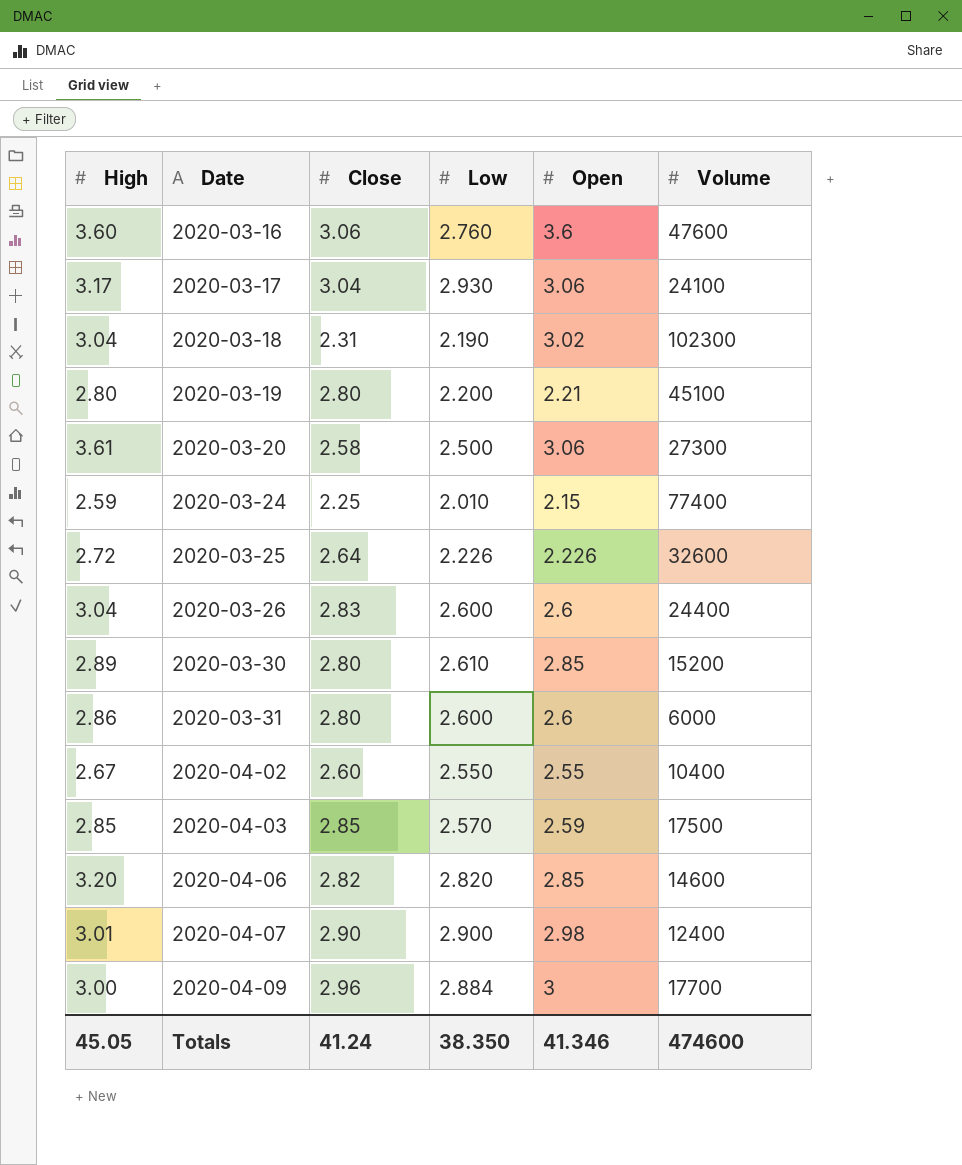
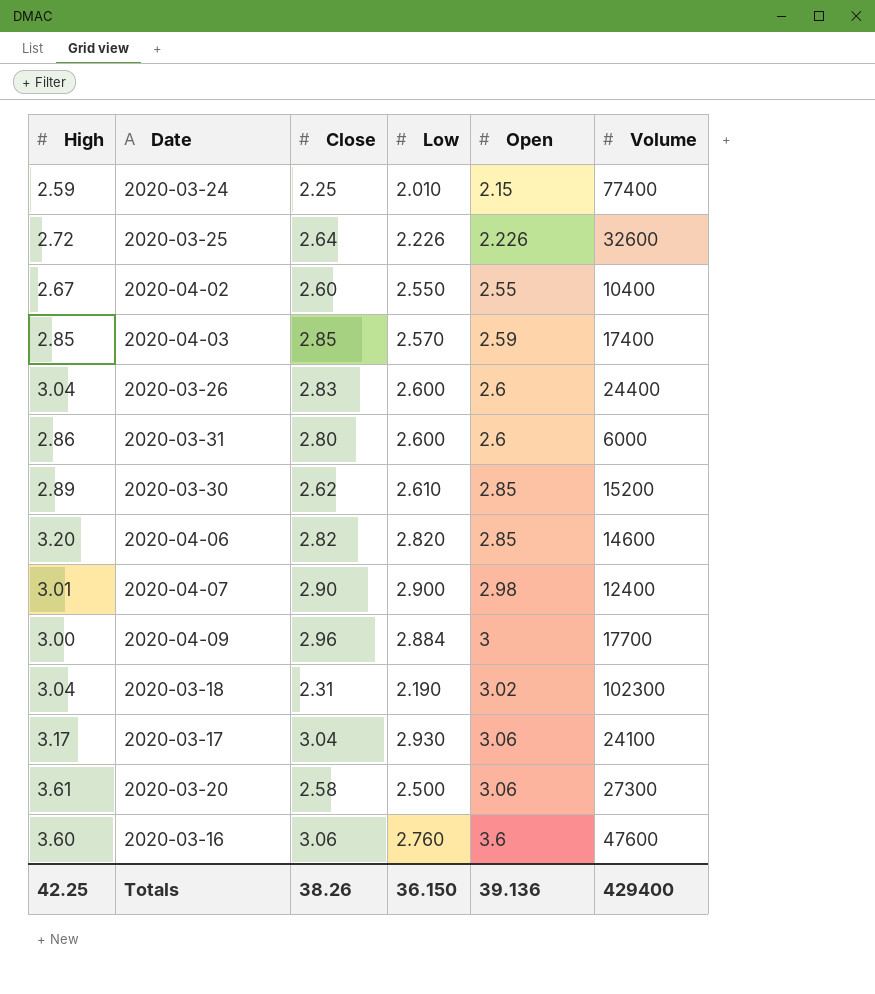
row order: Date ascending -> Open ascending
row 2020-03-19: 2.80 | 2.80 | 2.200 | 2.21 | 45100 -> none
2020-04-03 | Volume: 17500 -> 17400
2020-03-30 | Close: 2.80 -> 2.62
Totals | High: 45.05 -> 42.25
Totals | Close: 41.24 -> 38.26
Totals | Low: 38.350 -> 36.150
Totals | Open: 41.346 -> 39.136
Totals | Volume: 474600 -> 429400

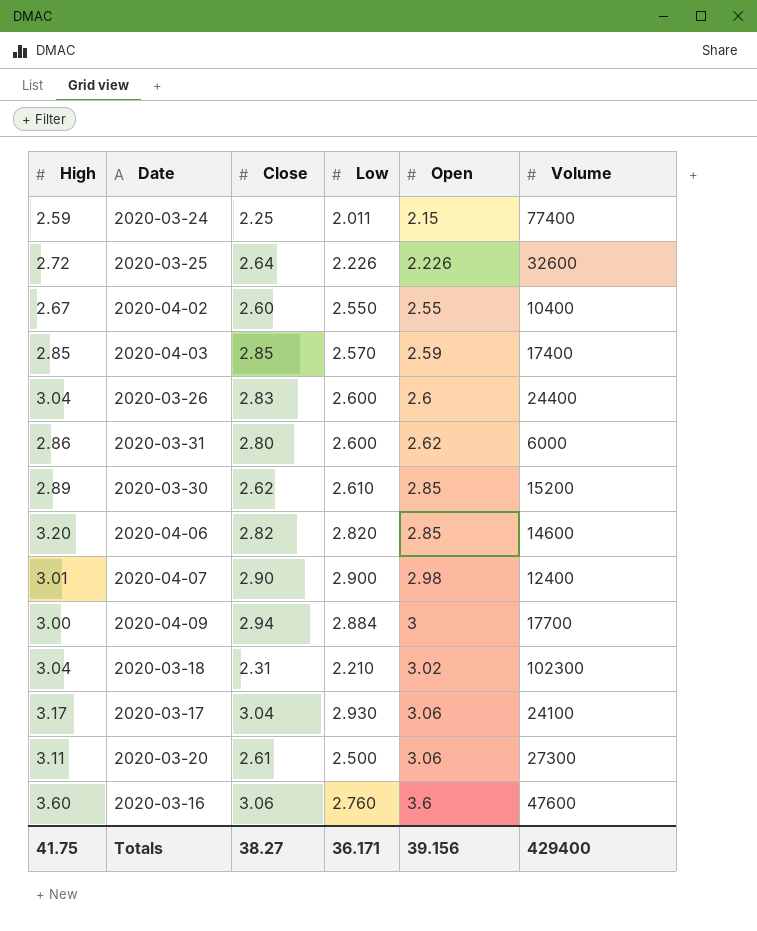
2020-03-24 | Low: 2.010 -> 2.011
2020-03-31 | Open: 2.6 -> 2.62
2020-04-09 | Close: 2.96 -> 2.94
2020-03-18 | Low: 2.190 -> 2.210
2020-03-20 | High: 3.61 -> 3.11
2020-03-20 | Close: 2.58 -> 2.61
Totals | High: 42.25 -> 41.75
Totals | Close: 38.26 -> 38.27
Totals | Low: 36.150 -> 36.171
Totals | Open: 39.136 -> 39.156

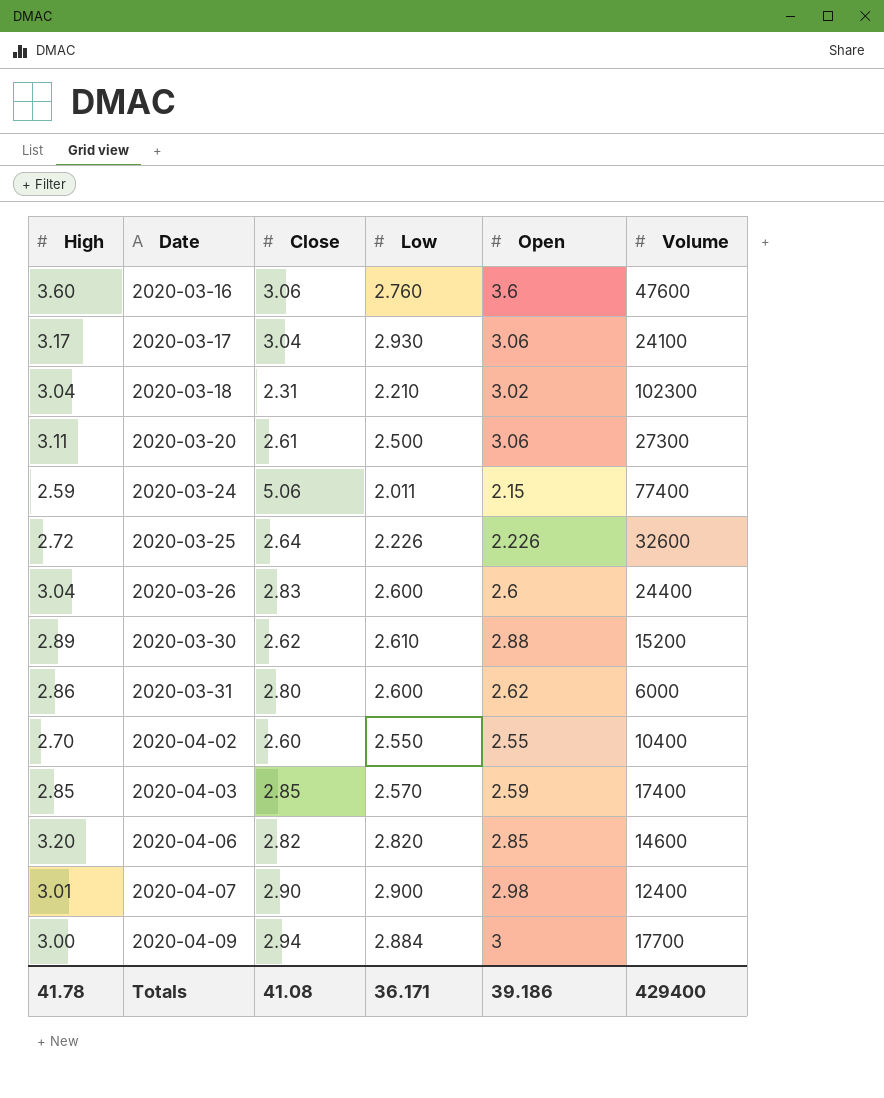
row order: Open ascending -> Date ascending
2020-03-24 | Close: 2.25 -> 5.06
2020-03-30 | Open: 2.85 -> 2.88
2020-04-02 | High: 2.67 -> 2.70
Totals | High: 41.75 -> 41.78
Totals | Close: 38.27 -> 41.08
Totals | Open: 39.156 -> 39.186

